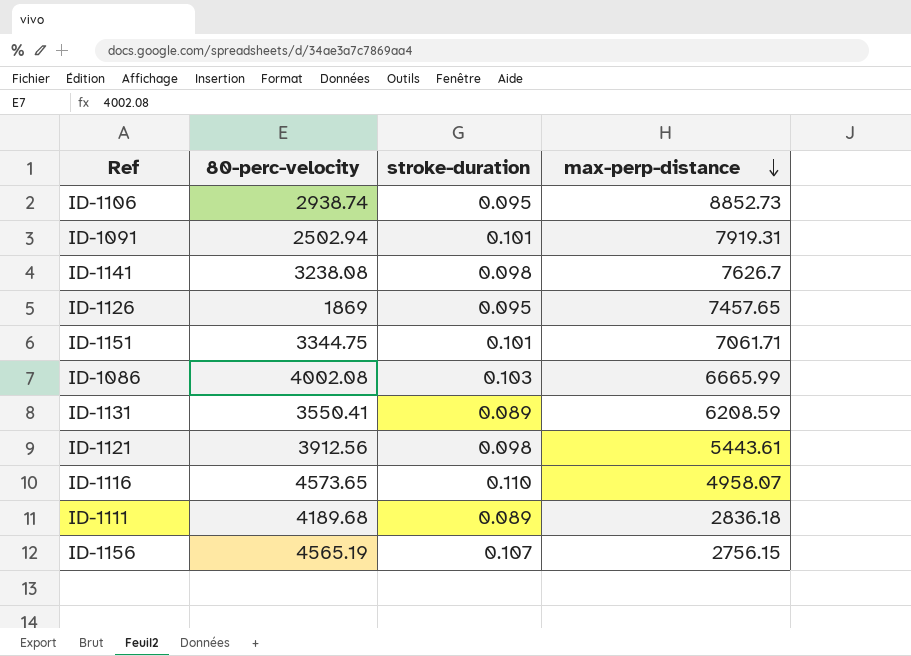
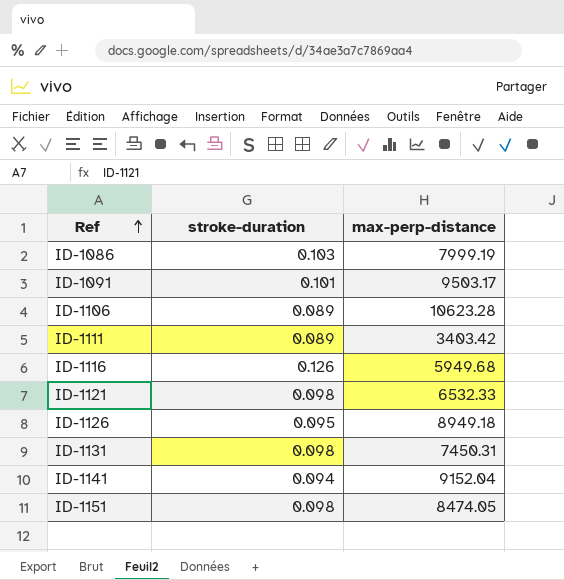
row order: max-perp-distance descending -> Ref ascending
column 80-perc-velocity | position: 2 -> none
row ID-1156: 4565.19 | 0.107 | 2756.15 -> none
ID-1086 | max-perp-distance: 6665.99 -> 7999.19
ID-1091 | max-perp-distance: 7919.31 -> 9503.17
ID-1106 | stroke-duration: 0.095 -> 0.089
ID-1106 | max-perp-distance: 8852.73 -> 10623.28
ID-1111 | max-perp-distance: 2836.18 -> 3403.42
ID-1116 | stroke-duration: 0.110 -> 0.126
ID-1116 | max-perp-distance: 4958.07 -> 5949.68
ID-1121 | max-perp-distance: 5443.61 -> 6532.33
ID-1126 | max-perp-distance: 7457.65 -> 8949.18
ID-1131 | stroke-duration: 0.089 -> 0.098
ID-1131 | max-perp-distance: 6208.59 -> 7450.31
ID-1141 | stroke-duration: 0.098 -> 0.094
ID-1141 | max-perp-distance: 7626.7 -> 9152.04
ID-1151 | stroke-duration: 0.101 -> 0.098
ID-1151 | max-perp-distance: 7061.71 -> 8474.05

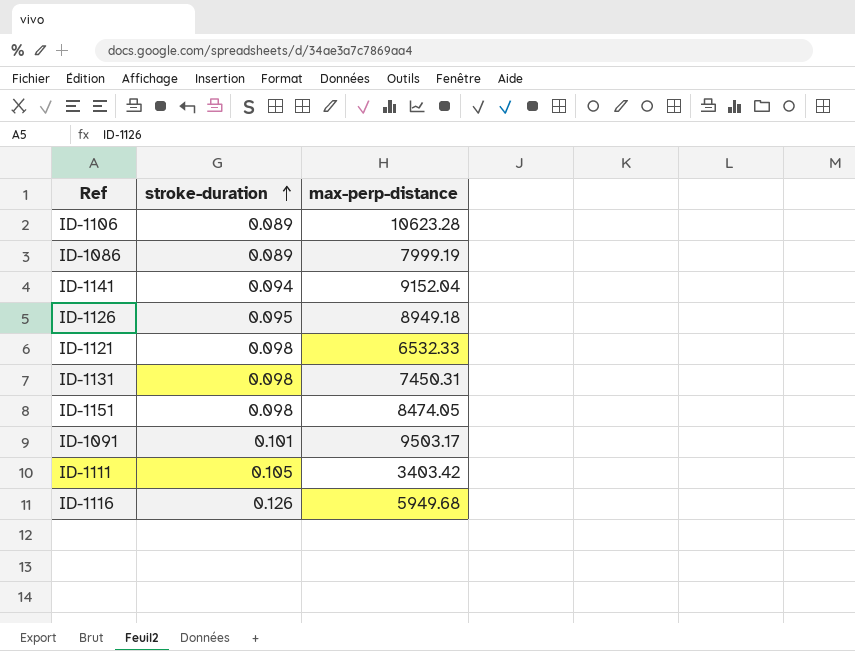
row order: Ref ascending -> stroke-duration ascending
ID-1086 | stroke-duration: 0.103 -> 0.089
ID-1111 | stroke-duration: 0.089 -> 0.105

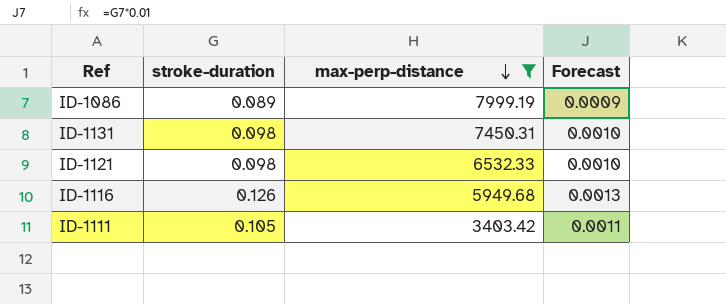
filter: none -> max-perp-distance <= 7999.19
row order: stroke-duration ascending -> max-perp-distance descending
column Forecast | formula: none -> [stroke-duration] * 0.01

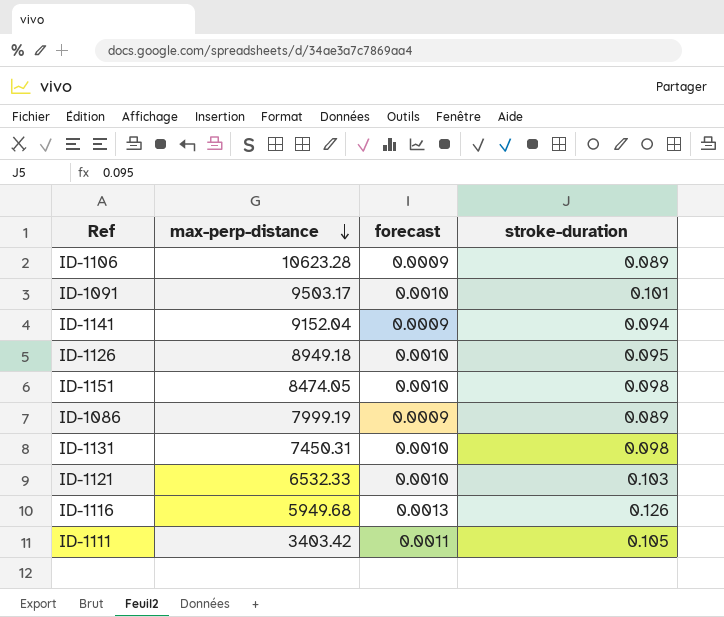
filter: max-perp-distance <= 7999.19 -> none
column name: Forecast -> forecast
column stroke-duration | position: 2 -> 4
ID-1121 | stroke-duration: 0.098 -> 0.103

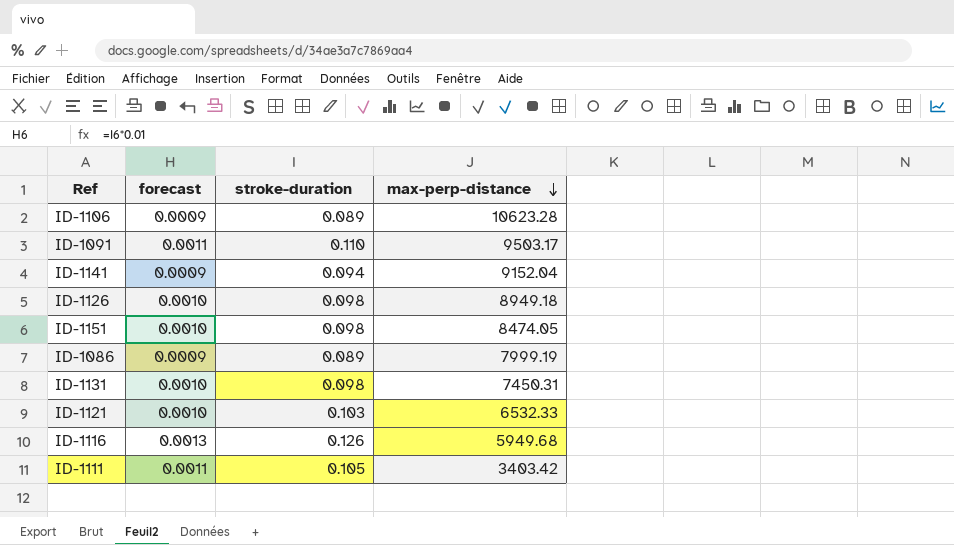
column max-perp-distance | position: 2 -> 4
ID-1091 | forecast: 0.0010 -> 0.0011
ID-1091 | stroke-duration: 0.101 -> 0.110
ID-1126 | stroke-duration: 0.095 -> 0.098

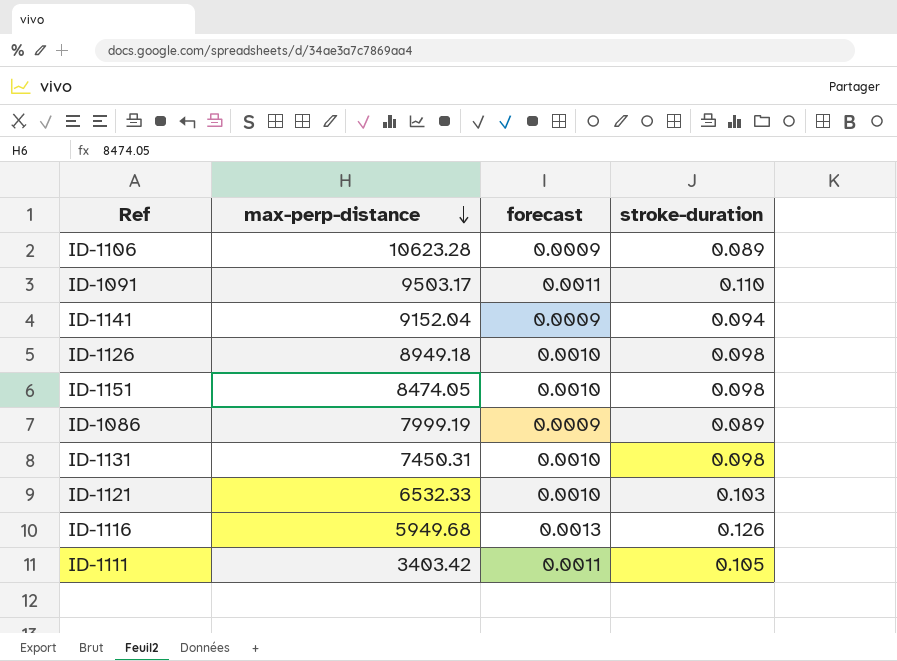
column max-perp-distance | position: 4 -> 2

